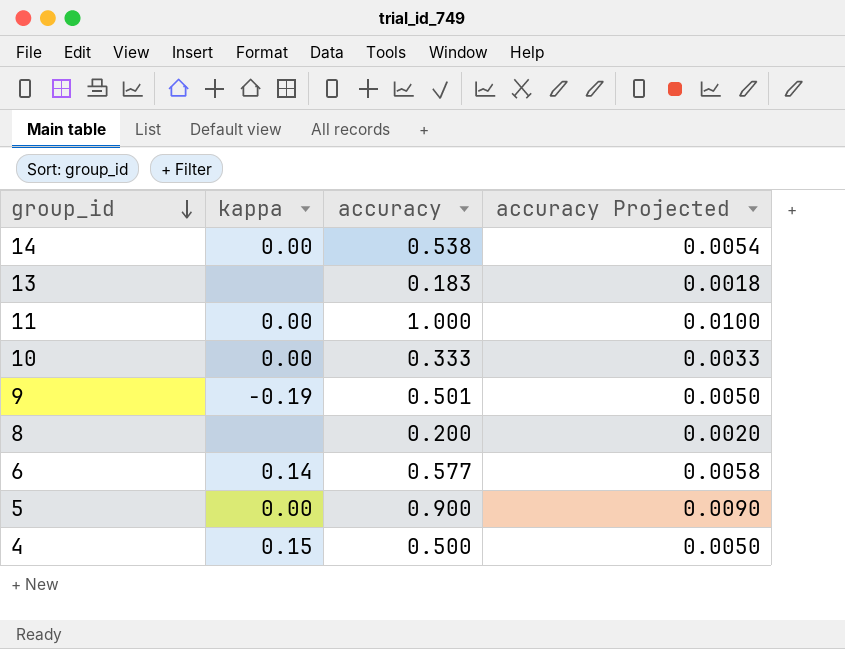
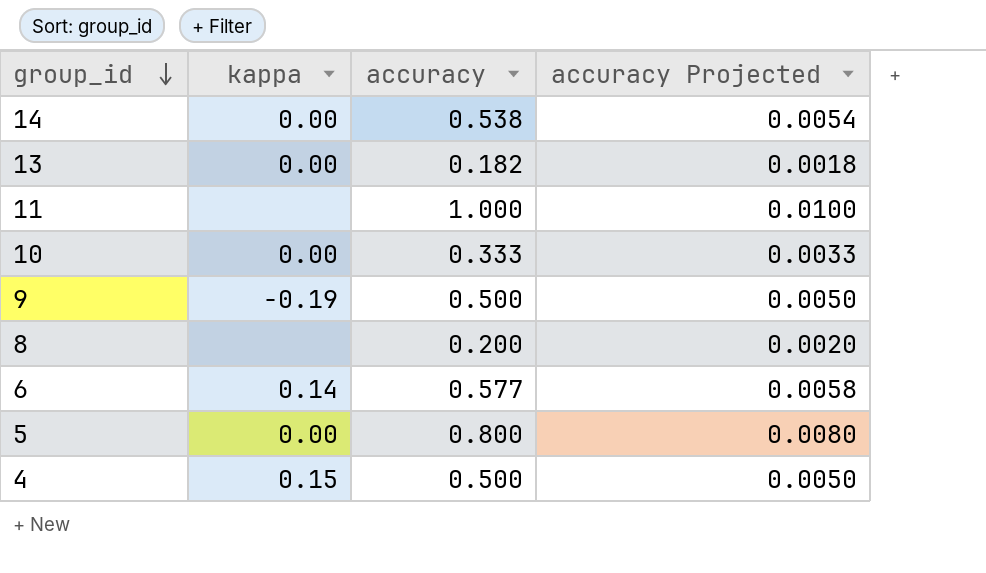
13 | kappa: none -> 0.00
13 | accuracy: 0.183 -> 0.182
11 | kappa: 0.00 -> none
9 | accuracy: 0.501 -> 0.500
5 | accuracy: 0.900 -> 0.800
5 | accuracy Projected: 0.0090 -> 0.0080

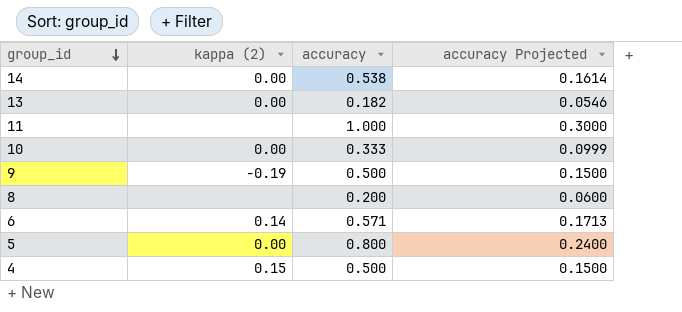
column name: kappa -> kappa (2)
column accuracy Projected | formula: [accuracy] * 0.01 -> [accuracy] * 0.3
6 | accuracy: 0.577 -> 0.571

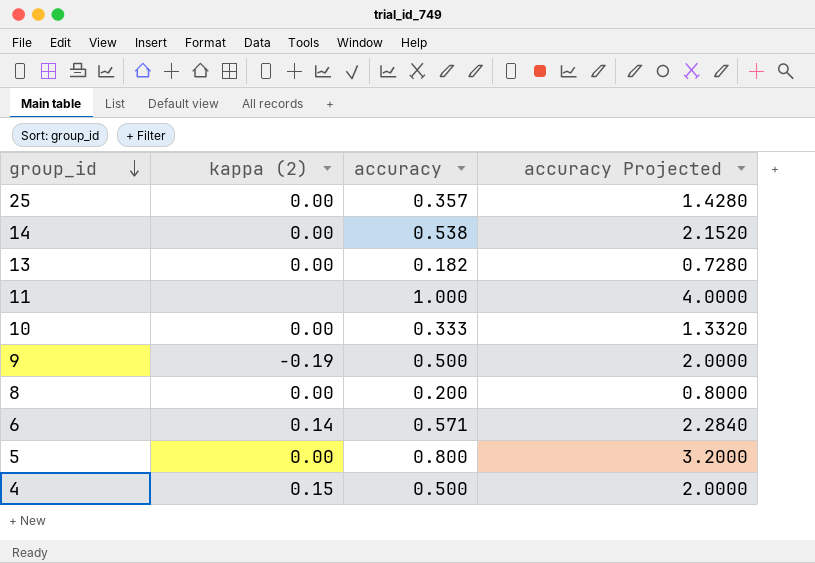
column accuracy Projected | formula: [accuracy] * 0.3 -> [accuracy] * 4
row 25: none -> 0.00 | 0.357 | 1.4280
8 | kappa (2): none -> 0.00

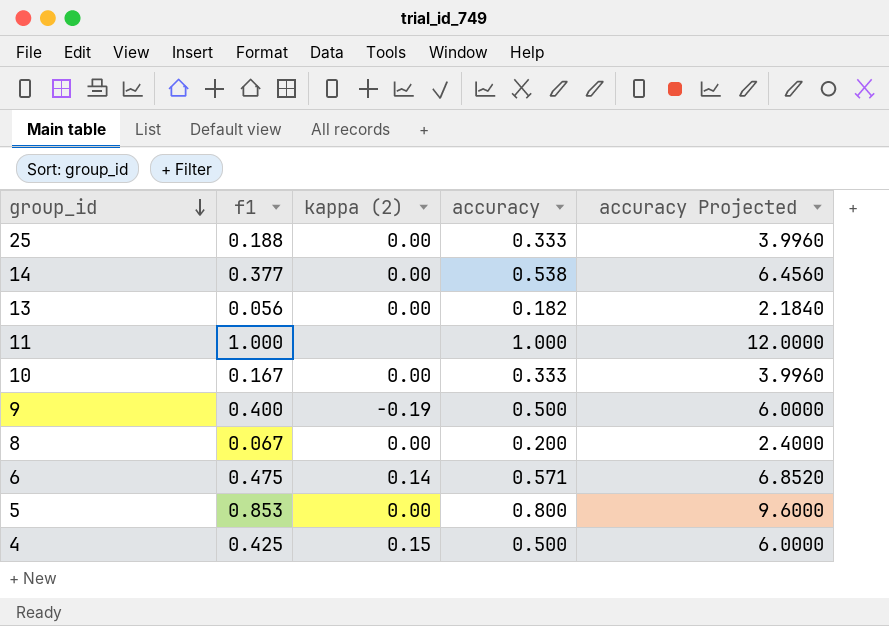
column f1 | position: none -> 2
column accuracy Projected | formula: [accuracy] * 4 -> [accuracy] * 12
25 | accuracy: 0.357 -> 0.333

